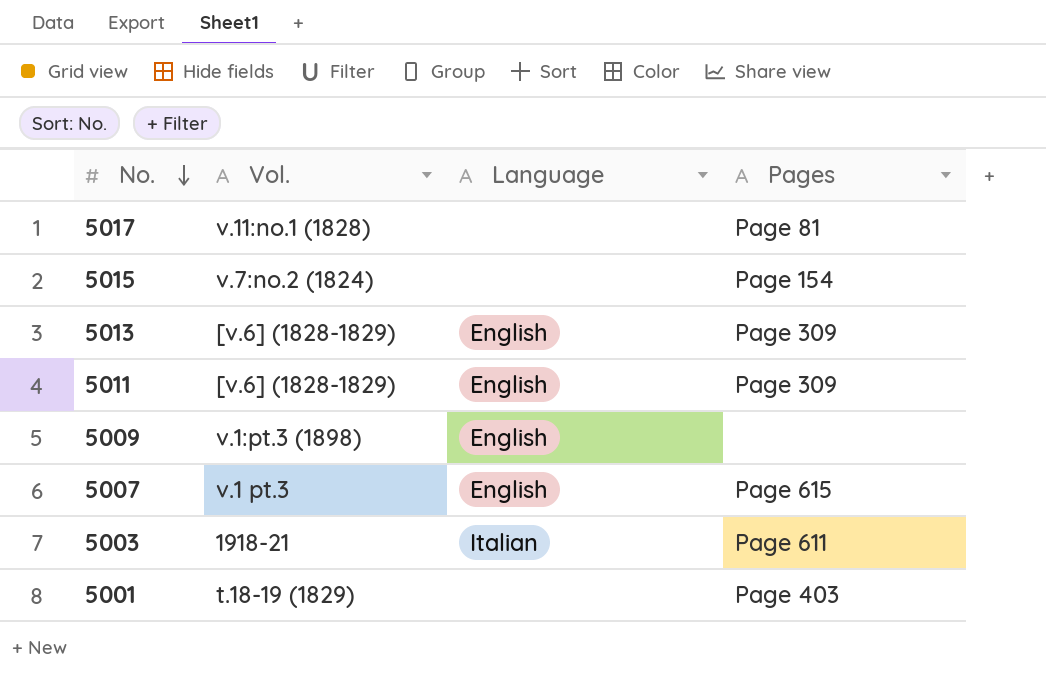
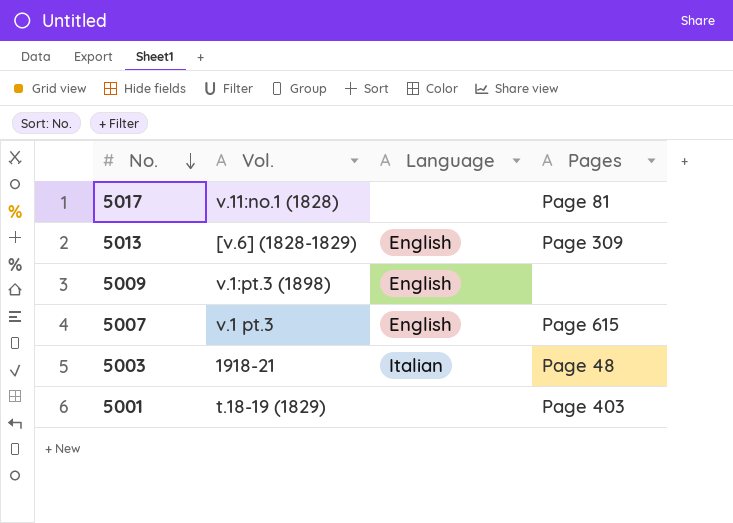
row 5015: v.7:no.2 (1824) | none | Page 154 -> none
row 5011: [v.6] (1828-1829) | English | Page 309 -> none
5003 | Pages: Page 611 -> Page 48

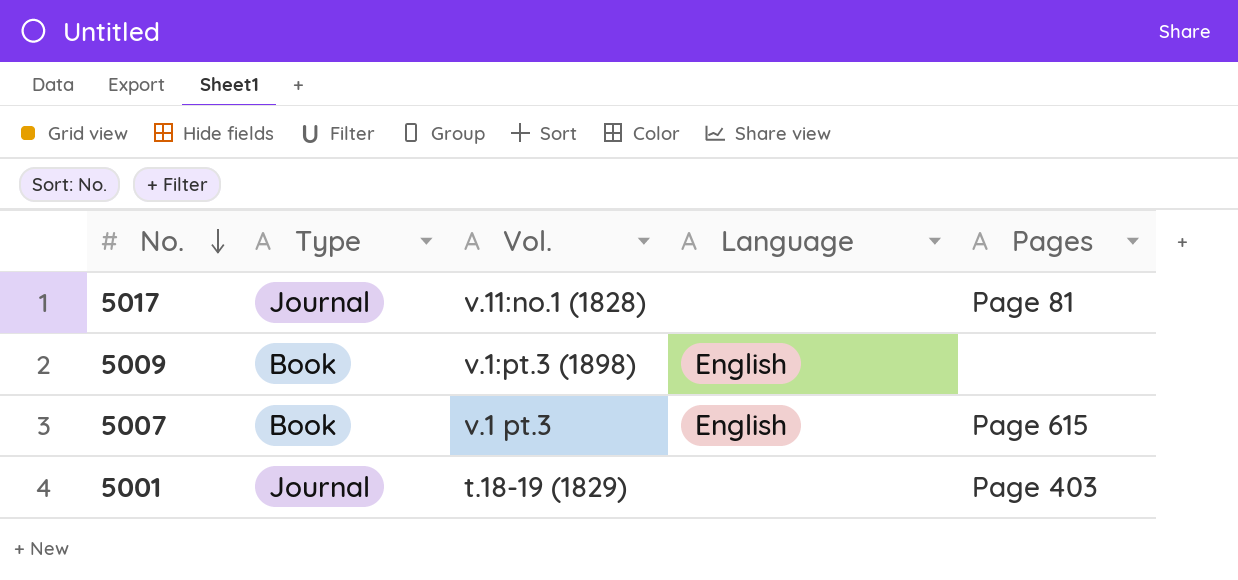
column Type | position: none -> 2
row 5013: [v.6] (1828-1829) | English | Page 309 -> none
row 5003: 1918-21 | Italian | Page 48 -> none

